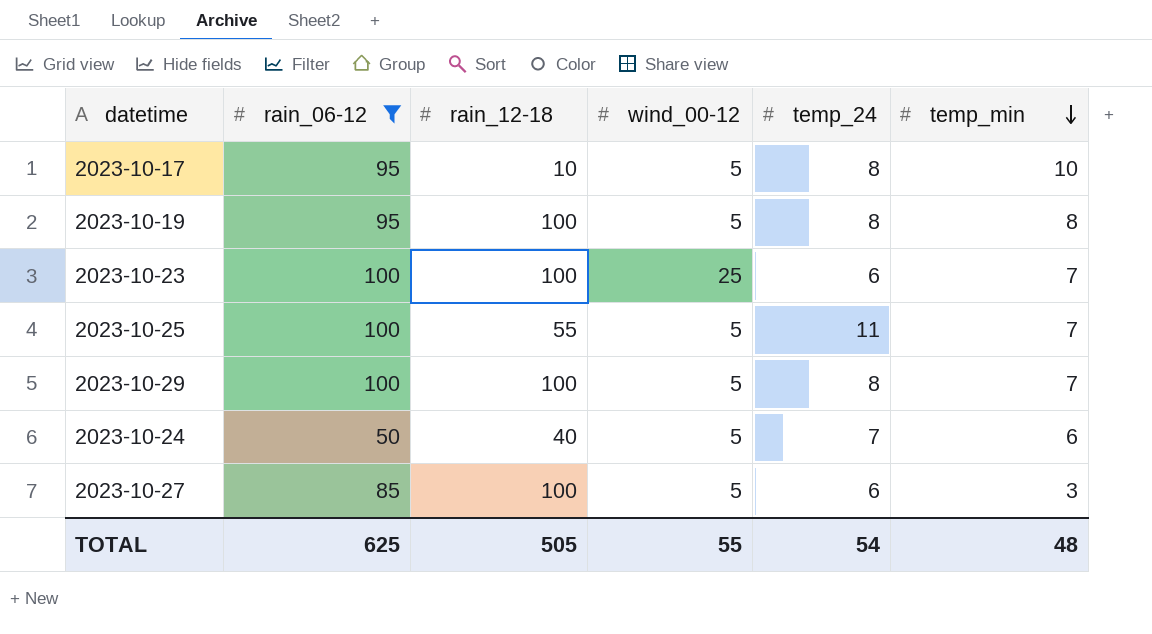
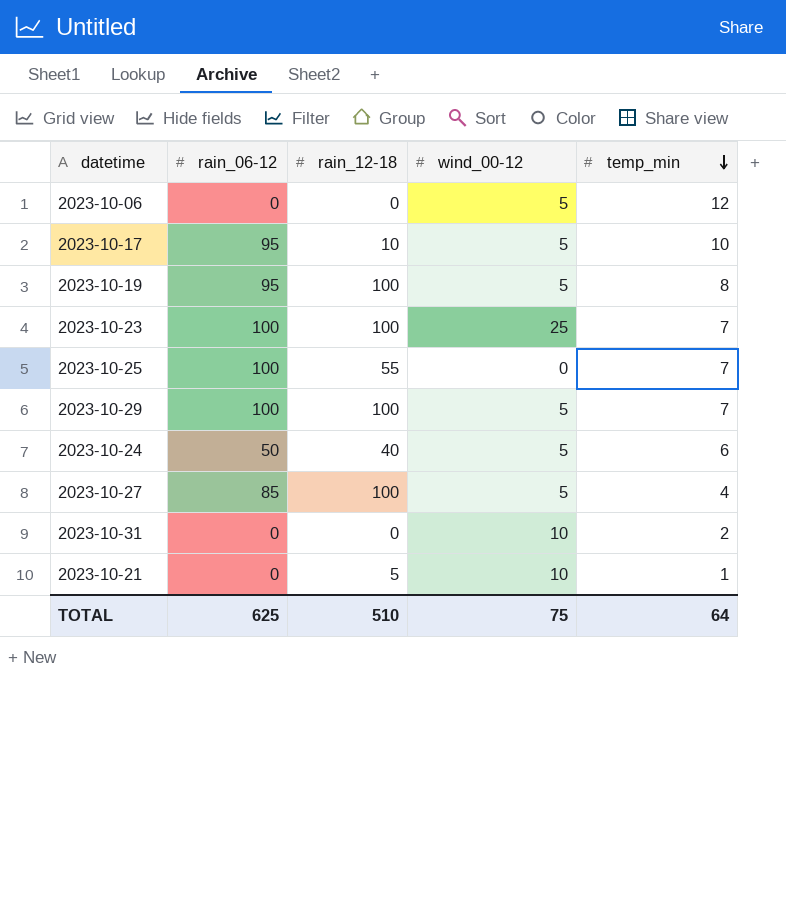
filter: rain_06-12 != 0 -> none
column temp_24 | position: 5 -> none
2023-10-25 | wind_00-12: 5 -> 0
2023-10-27 | temp_min: 3 -> 4
TOTAL | rain_12-18: 505 -> 510
TOTAL | wind_00-12: 55 -> 75
TOTAL | temp_min: 48 -> 64

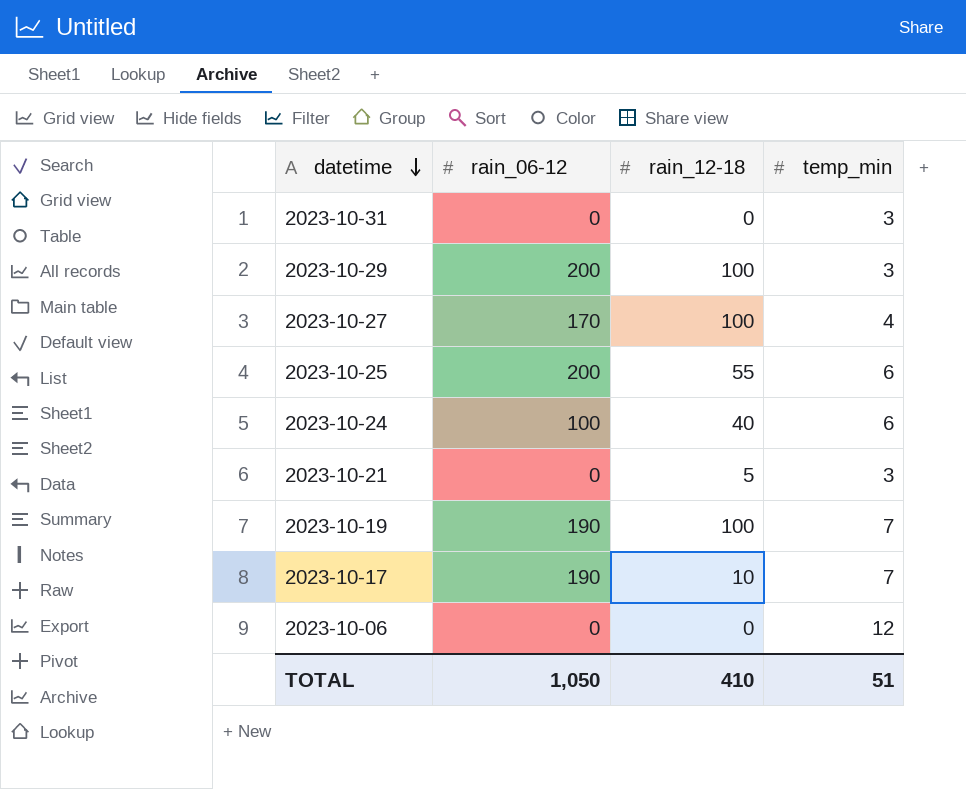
row order: temp_min descending -> datetime descending
column wind_00-12 | position: 4 -> none
row 2023-10-23: 100 | 100 | 25 | 7 -> none
2023-10-31 | temp_min: 2 -> 3
2023-10-29 | rain_06-12: 100 -> 200
2023-10-29 | temp_min: 7 -> 3
2023-10-27 | rain_06-12: 85 -> 170
2023-10-25 | rain_06-12: 100 -> 200
2023-10-25 | temp_min: 7 -> 6
2023-10-24 | rain_06-12: 50 -> 100
2023-10-21 | temp_min: 1 -> 3
2023-10-19 | rain_06-12: 95 -> 190
2023-10-19 | temp_min: 8 -> 7
2023-10-17 | rain_06-12: 95 -> 190
2023-10-17 | temp_min: 10 -> 7
TOTAL | rain_06-12: 625 -> 1,050
TOTAL | rain_12-18: 510 -> 410
TOTAL | temp_min: 64 -> 51

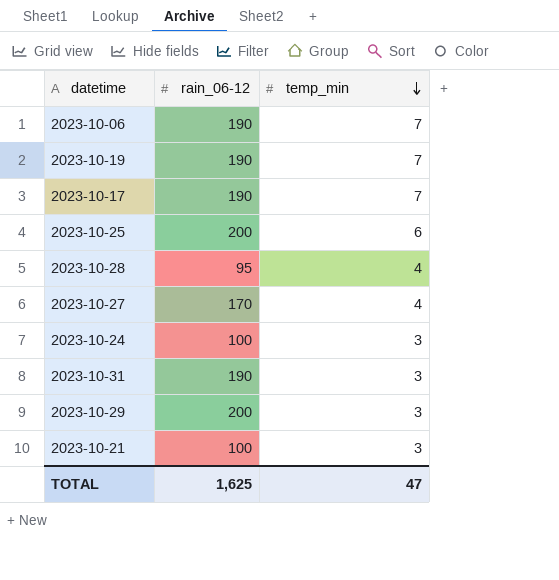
row order: datetime descending -> temp_min descending
column rain_12-18 | position: 3 -> none
2023-10-06 | rain_06-12: 0 -> 190
2023-10-06 | temp_min: 12 -> 7
row 2023-10-28: none -> 95 | 4
2023-10-24 | temp_min: 6 -> 3
2023-10-31 | rain_06-12: 0 -> 190
2023-10-21 | rain_06-12: 0 -> 100
TOTAL | rain_06-12: 1,050 -> 1,625
TOTAL | temp_min: 51 -> 47

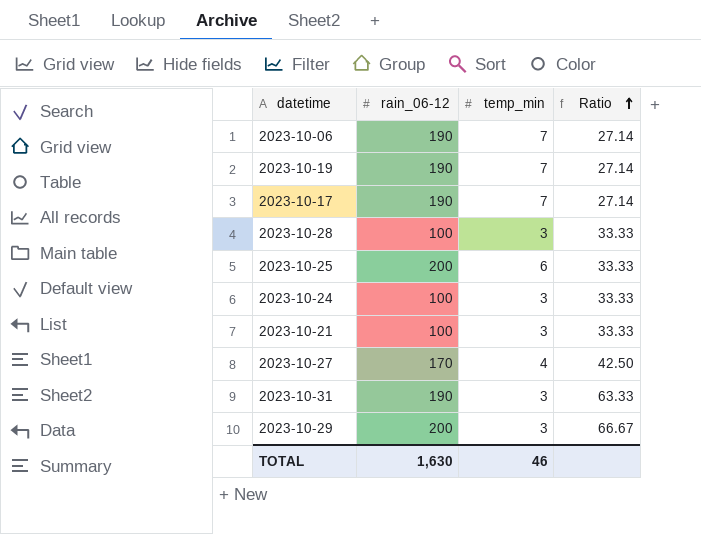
row order: temp_min descending -> Ratio ascending
column Ratio | formula: none -> [rain_06-12] / [temp_min]
2023-10-28 | rain_06-12: 95 -> 100
2023-10-28 | temp_min: 4 -> 3
TOTAL | rain_06-12: 1,625 -> 1,630
TOTAL | temp_min: 47 -> 46

